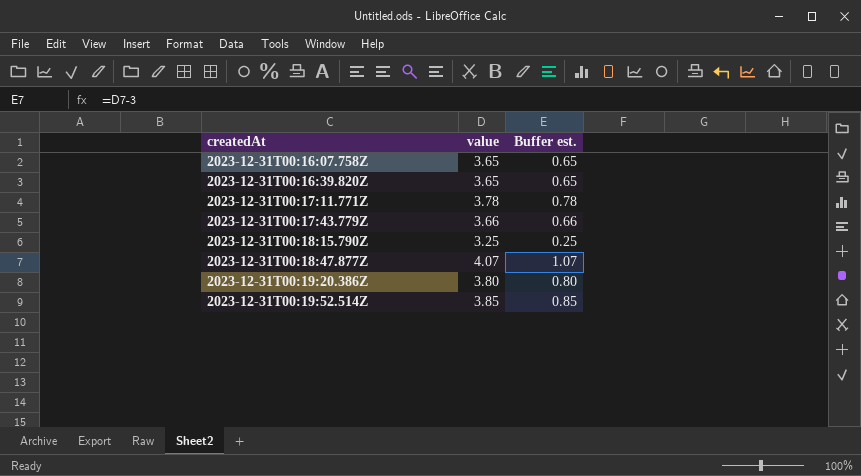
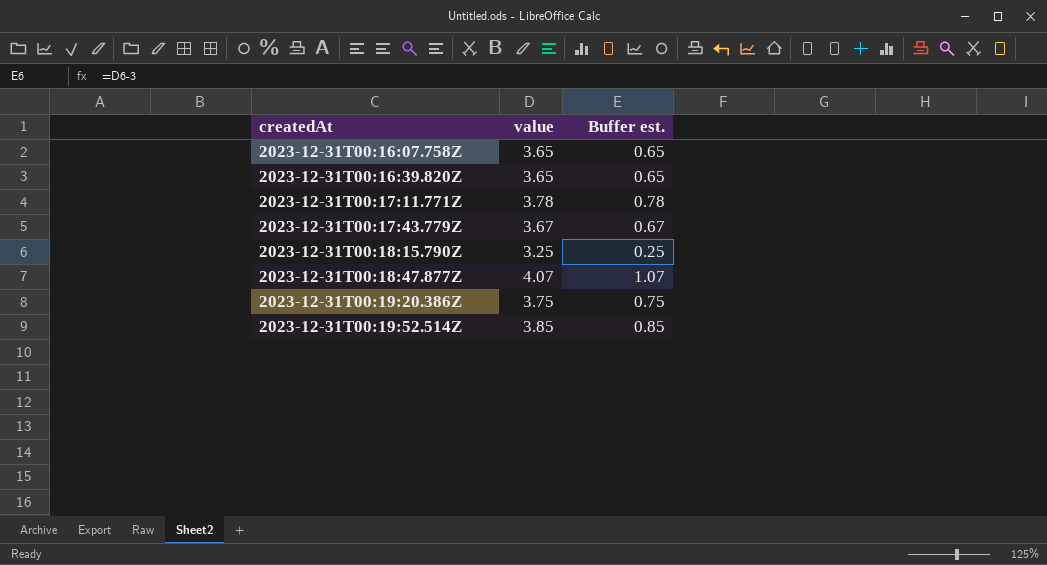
2023-12-31T00:17:43.779Z | value: 3.66 -> 3.67
2023-12-31T00:17:43.779Z | Buffer est.: 0.66 -> 0.67
2023-12-31T00:19:20.386Z | value: 3.80 -> 3.75
2023-12-31T00:19:20.386Z | Buffer est.: 0.80 -> 0.75

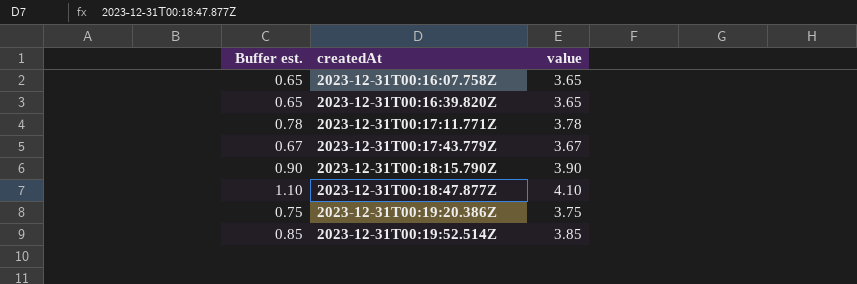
column Buffer est. | position: 3 -> 1
2023-12-31T00:18:15.790Z | Buffer est.: 0.25 -> 0.90
2023-12-31T00:18:15.790Z | value: 3.25 -> 3.90
2023-12-31T00:18:47.877Z | Buffer est.: 1.07 -> 1.10
2023-12-31T00:18:47.877Z | value: 4.07 -> 4.10

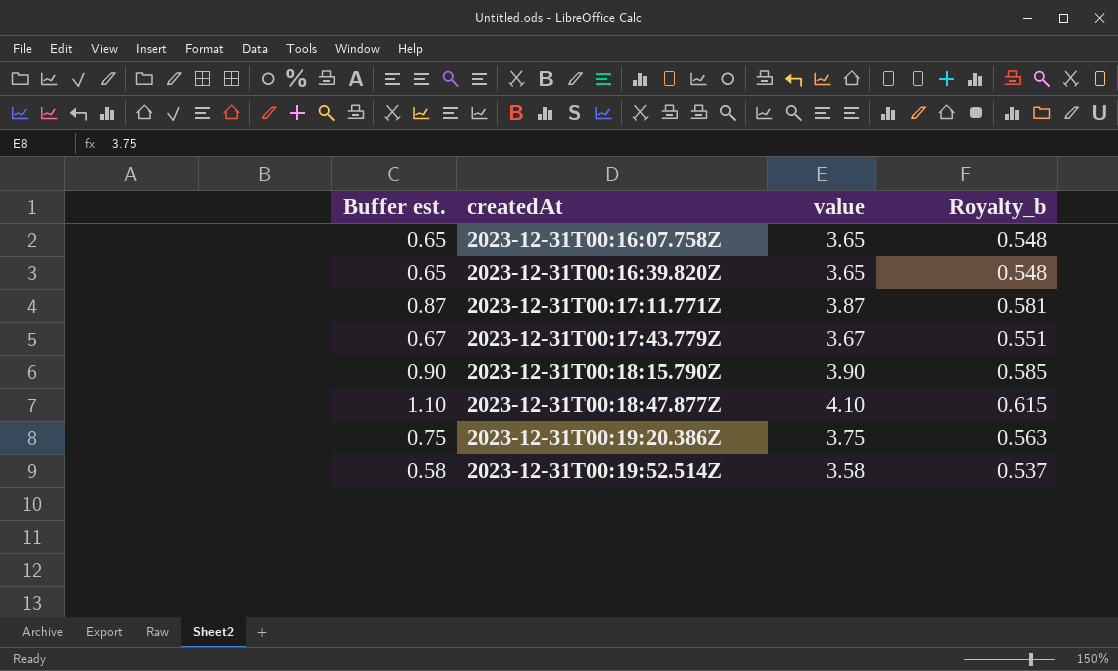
column Royalty_b | formula: none -> [value] * 0.15
2023-12-31T00:17:11.771Z | Buffer est.: 0.78 -> 0.87
2023-12-31T00:17:11.771Z | value: 3.78 -> 3.87
2023-12-31T00:19:52.514Z | Buffer est.: 0.85 -> 0.58
2023-12-31T00:19:52.514Z | value: 3.85 -> 3.58

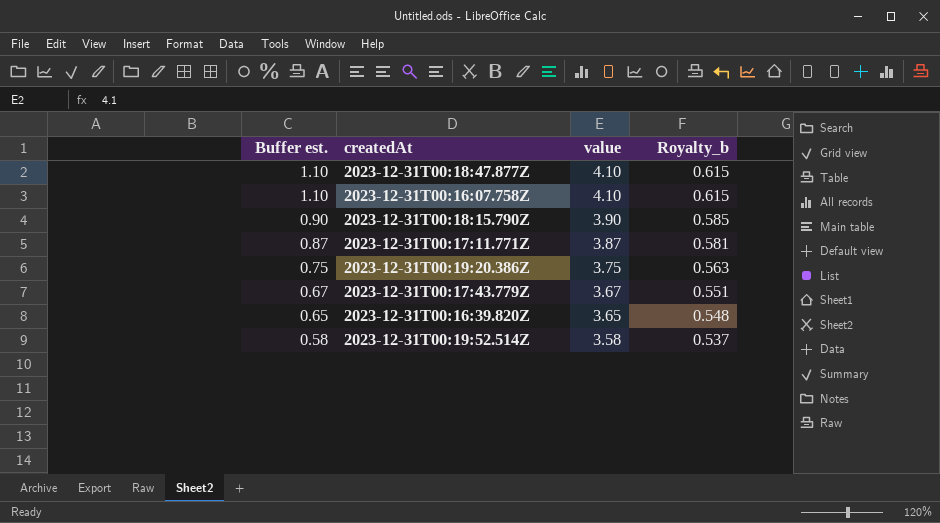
row order: createdAt ascending -> Buffer est. descending
2023-12-31T00:16:07.758Z | Buffer est.: 0.65 -> 1.10
2023-12-31T00:16:07.758Z | value: 3.65 -> 4.10
2023-12-31T00:16:07.758Z | Royalty_b: 0.548 -> 0.615

